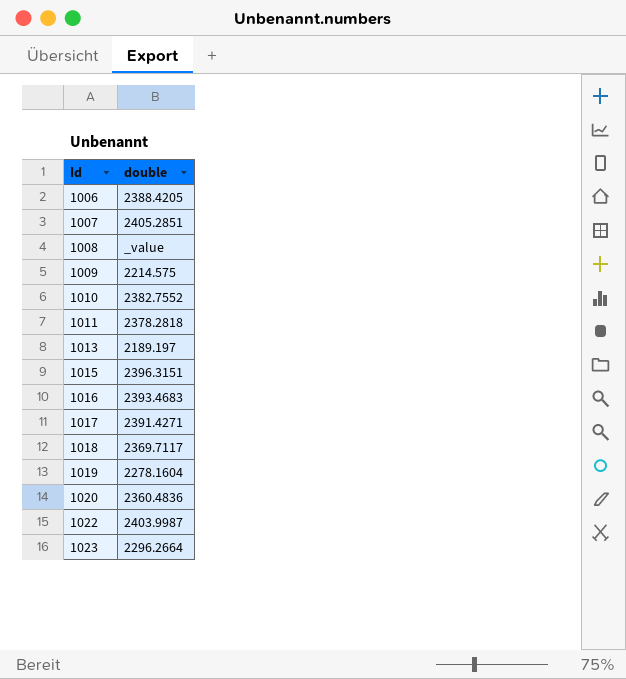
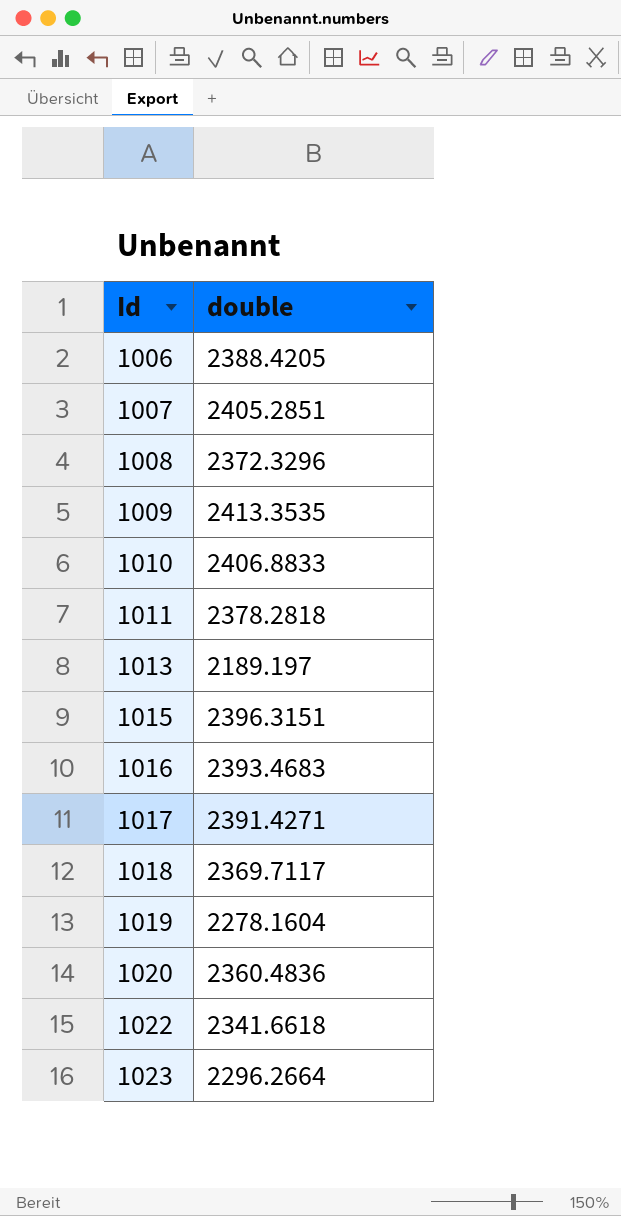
1008 | double: _value -> 2372.3296
1009 | double: 2214.575 -> 2413.3535
1010 | double: 2382.7552 -> 2406.8833
1022 | double: 2403.9987 -> 2341.6618

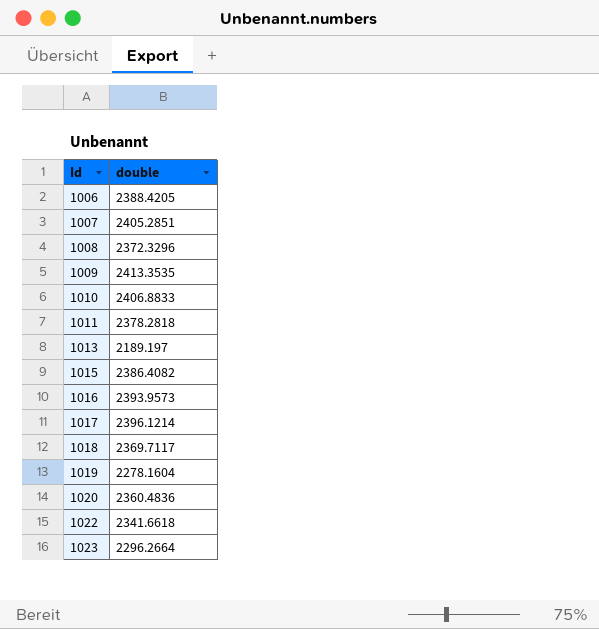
1015 | double: 2396.3151 -> 2386.4082
1016 | double: 2393.4683 -> 2393.9573
1017 | double: 2391.4271 -> 2396.1214

